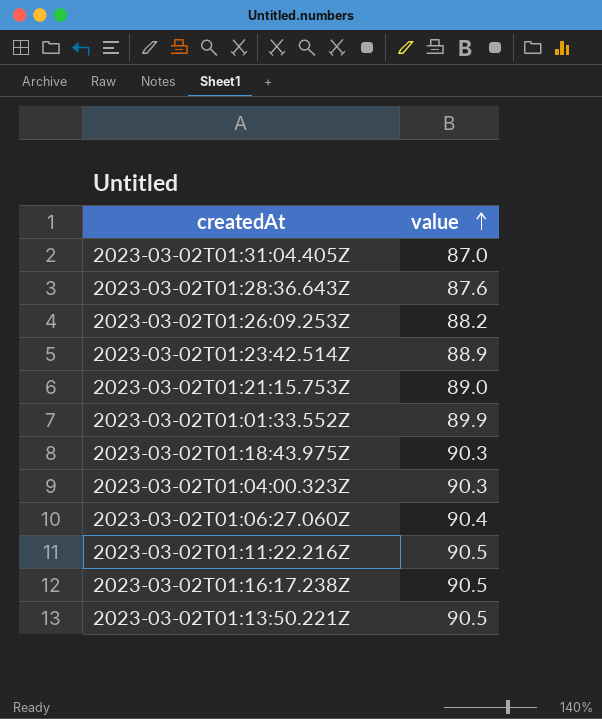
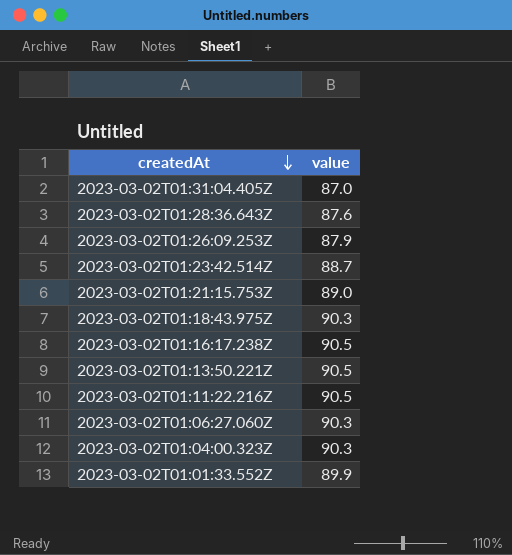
row order: value ascending -> createdAt descending
2023-03-02T01:26:09.253Z | value: 88.2 -> 87.9
2023-03-02T01:23:42.514Z | value: 88.9 -> 88.7
2023-03-02T01:06:27.060Z | value: 90.4 -> 90.3

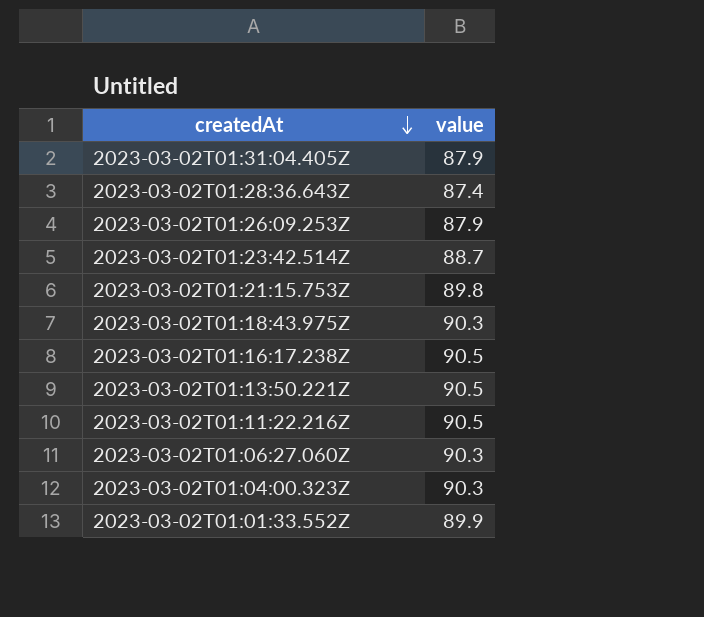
2023-03-02T01:31:04.405Z | value: 87.0 -> 87.9
2023-03-02T01:28:36.643Z | value: 87.6 -> 87.4
2023-03-02T01:21:15.753Z | value: 89.0 -> 89.8

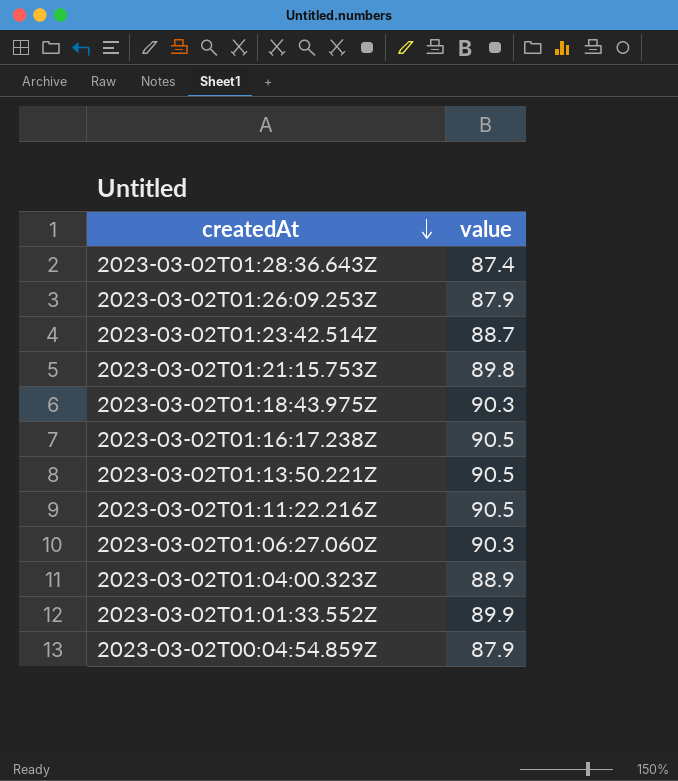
row 2023-03-02T01:31:04.405Z: 87.9 -> none
2023-03-02T01:04:00.323Z | value: 90.3 -> 88.9
row 2023-03-02T00:04:54.859Z: none -> 87.9

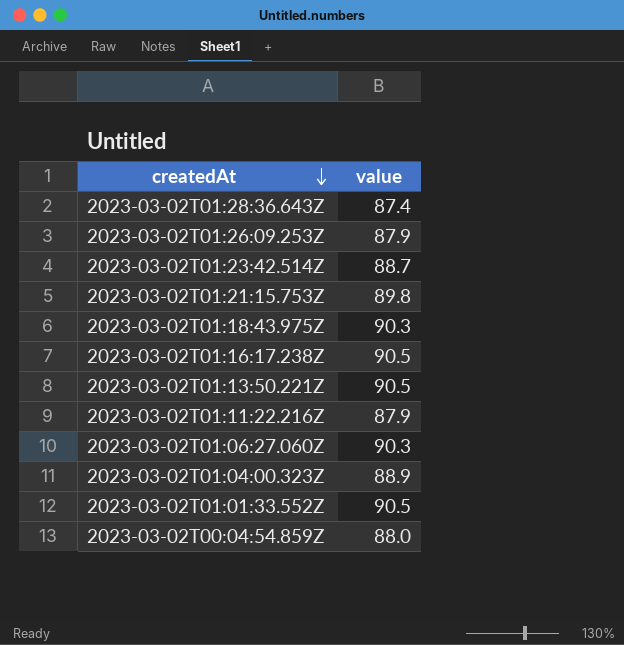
2023-03-02T01:11:22.216Z | value: 90.5 -> 87.9
2023-03-02T01:01:33.552Z | value: 89.9 -> 90.5
2023-03-02T00:04:54.859Z | value: 87.9 -> 88.0

